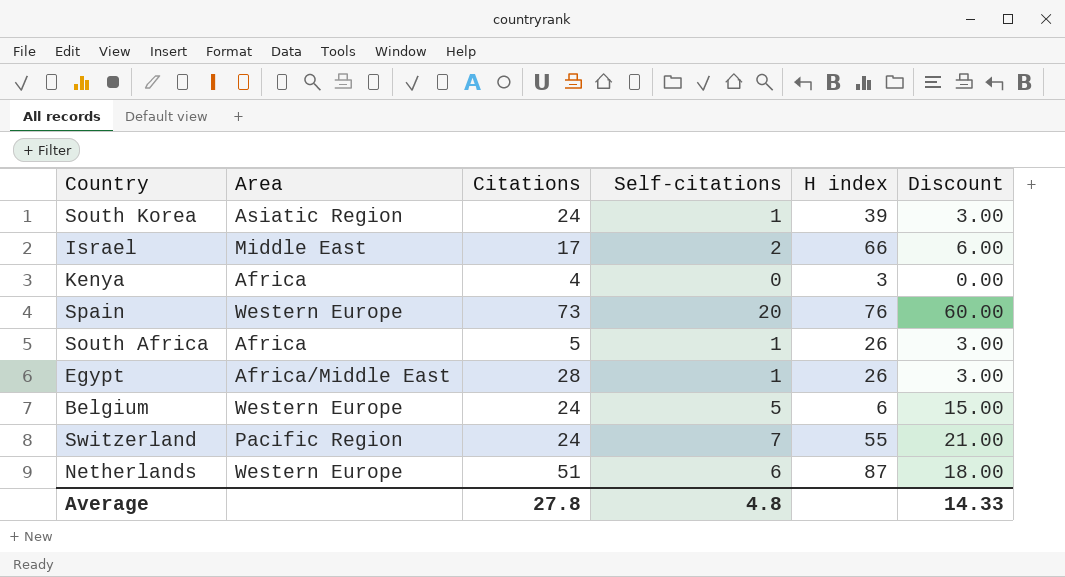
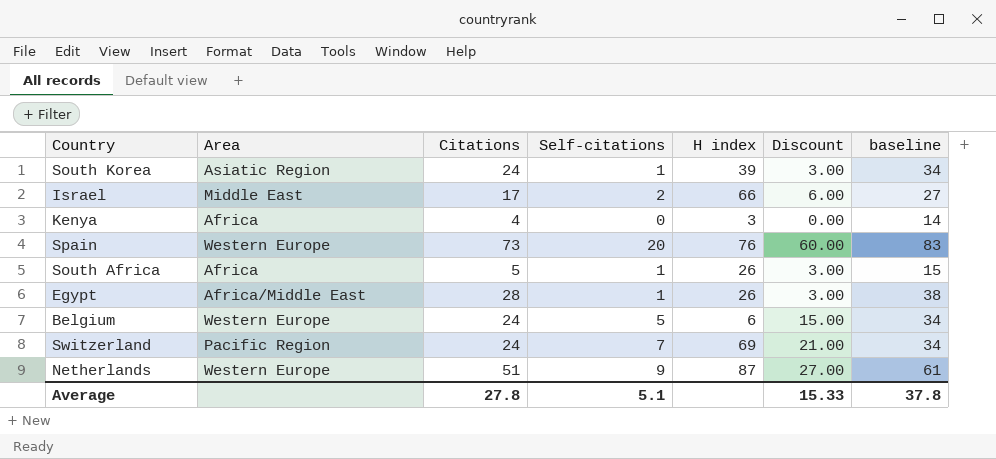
column baseline | formula: none -> [Citations] + 10
Switzerland | H index: 55 -> 69
Netherlands | Self-citations: 6 -> 9
Netherlands | Discount: 18.00 -> 27.00
Average | Self-citations: 4.8 -> 5.1
Average | Discount: 14.33 -> 15.33

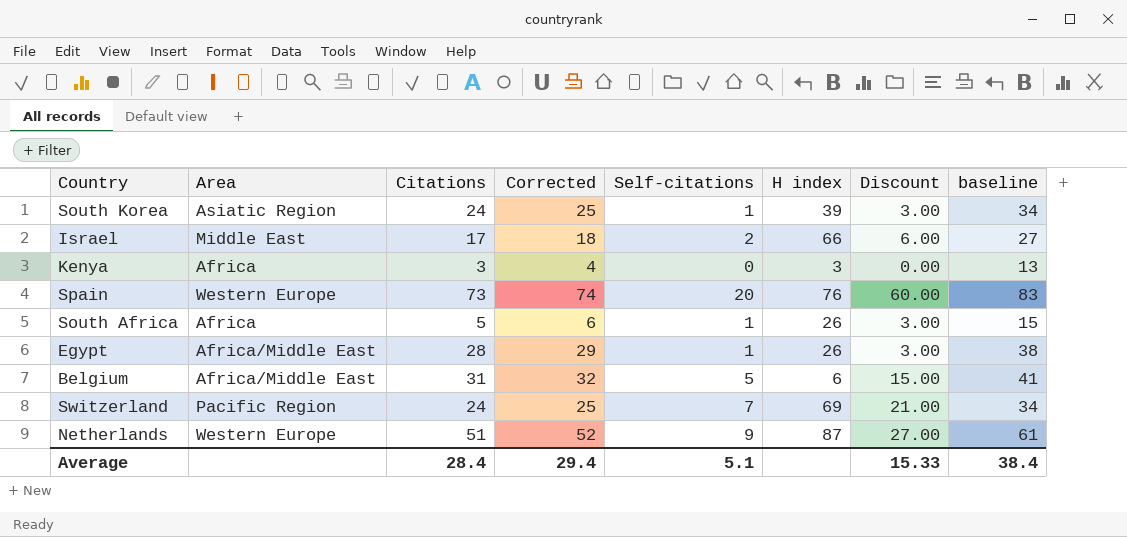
column Corrected | formula: none -> [Citations] + 1
Kenya | Citations: 4 -> 3
Kenya | baseline: 14 -> 13
Belgium | Area: Western Europe -> Africa/Middle East
Belgium | Citations: 24 -> 31
Belgium | baseline: 34 -> 41
Average | Citations: 27.8 -> 28.4
Average | baseline: 37.8 -> 38.4

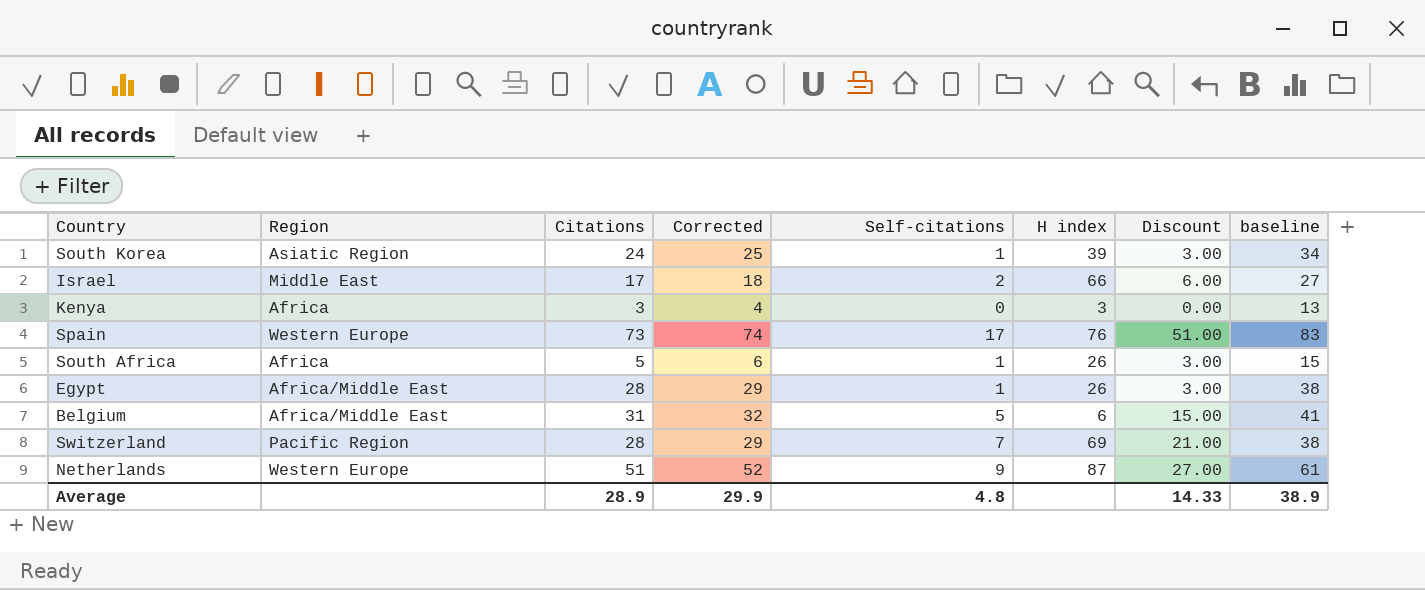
column name: Area -> Region
Spain | Self-citations: 20 -> 17
Spain | Discount: 60.00 -> 51.00
Switzerland | Citations: 24 -> 28
Switzerland | Corrected: 25 -> 29
Switzerland | baseline: 34 -> 38
Average | Citations: 28.4 -> 28.9
Average | Corrected: 29.4 -> 29.9
Average | Self-citations: 5.1 -> 4.8
Average | Discount: 15.33 -> 14.33
Average | baseline: 38.4 -> 38.9

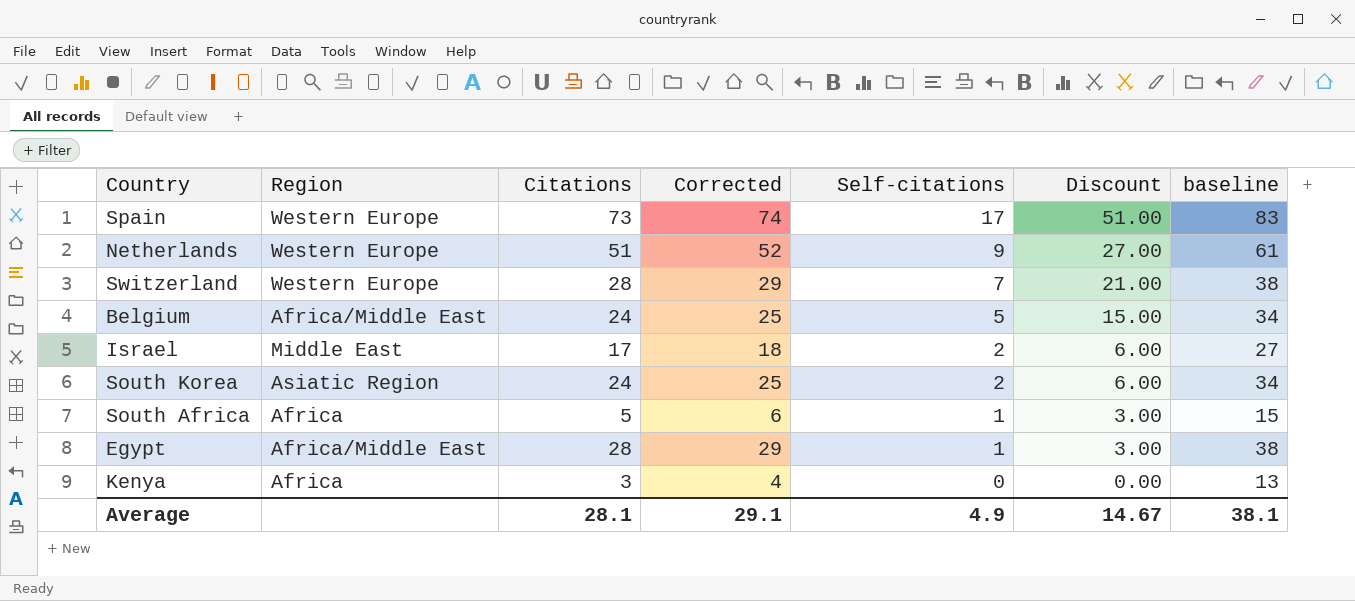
row order: none -> Self-citations descending
column H index | position: 6 -> none
Switzerland | Region: Pacific Region -> Western Europe
Belgium | Citations: 31 -> 24
Belgium | Corrected: 32 -> 25
Belgium | baseline: 41 -> 34
South Korea | Self-citations: 1 -> 2
South Korea | Discount: 3.00 -> 6.00
Average | Citations: 28.9 -> 28.1
Average | Corrected: 29.9 -> 29.1
Average | Self-citations: 4.8 -> 4.9
Average | Discount: 14.33 -> 14.67
Average | baseline: 38.9 -> 38.1

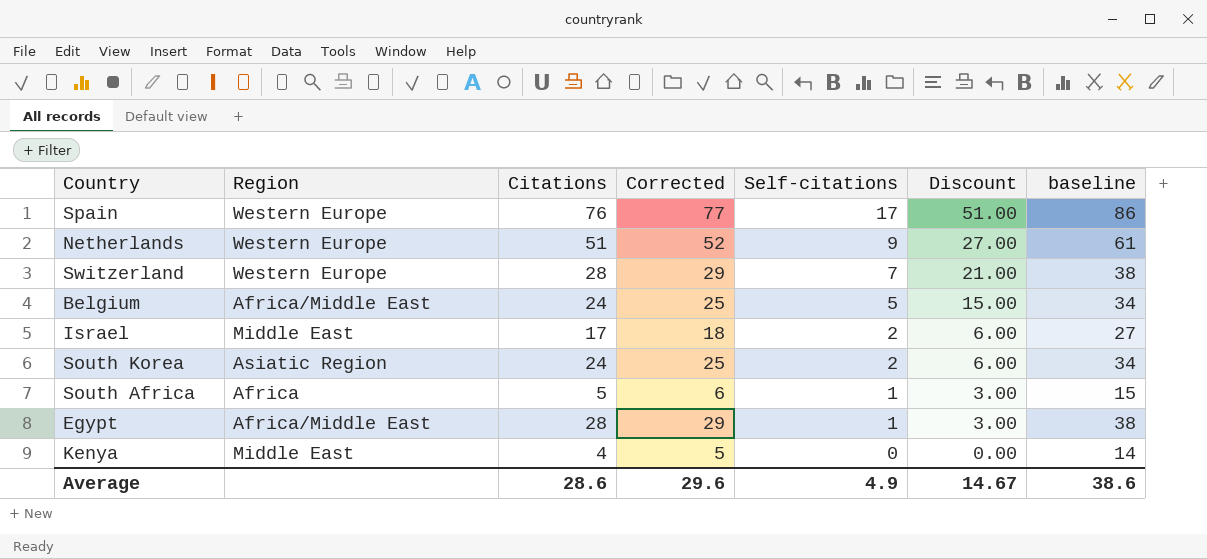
Spain | Citations: 73 -> 76
Spain | Corrected: 74 -> 77
Spain | baseline: 83 -> 86
Kenya | Region: Africa -> Middle East
Kenya | Citations: 3 -> 4
Kenya | Corrected: 4 -> 5
Kenya | baseline: 13 -> 14
Average | Citations: 28.1 -> 28.6
Average | Corrected: 29.1 -> 29.6
Average | baseline: 38.1 -> 38.6

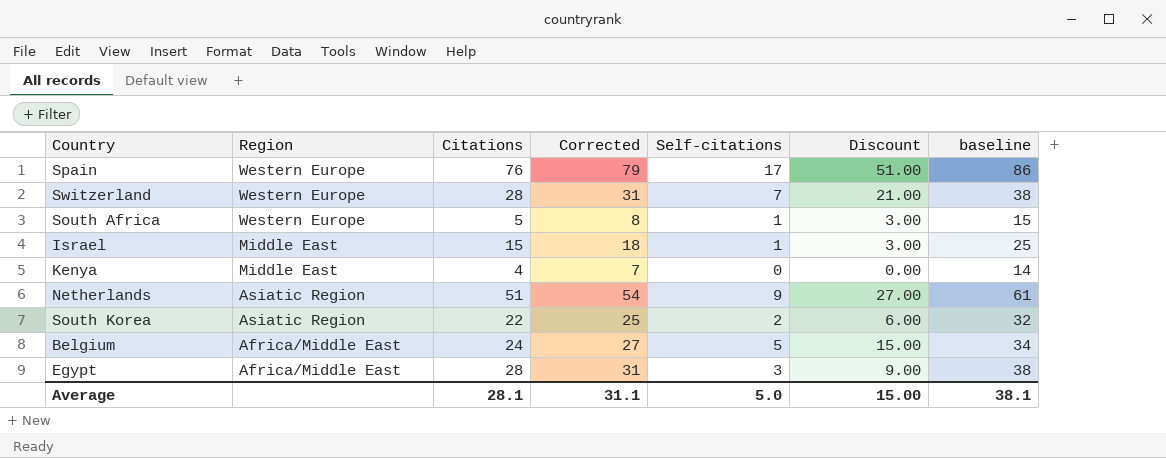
row order: Self-citations descending -> Region descending
column Corrected | formula: [Citations] + 1 -> [Citations] + 3
South Africa | Region: Africa -> Western Europe
Israel | Citations: 17 -> 15
Israel | Self-citations: 2 -> 1
Israel | Discount: 6.00 -> 3.00
Israel | baseline: 27 -> 25
Netherlands | Region: Western Europe -> Asiatic Region
South Korea | Citations: 24 -> 22
South Korea | baseline: 34 -> 32
Egypt | Self-citations: 1 -> 3
Egypt | Discount: 3.00 -> 9.00
Average | Citations: 28.6 -> 28.1
Average | Corrected: 29.6 -> 31.1
Average | Self-citations: 4.9 -> 5.0
Average | Discount: 14.67 -> 15.00
Average | baseline: 38.6 -> 38.1

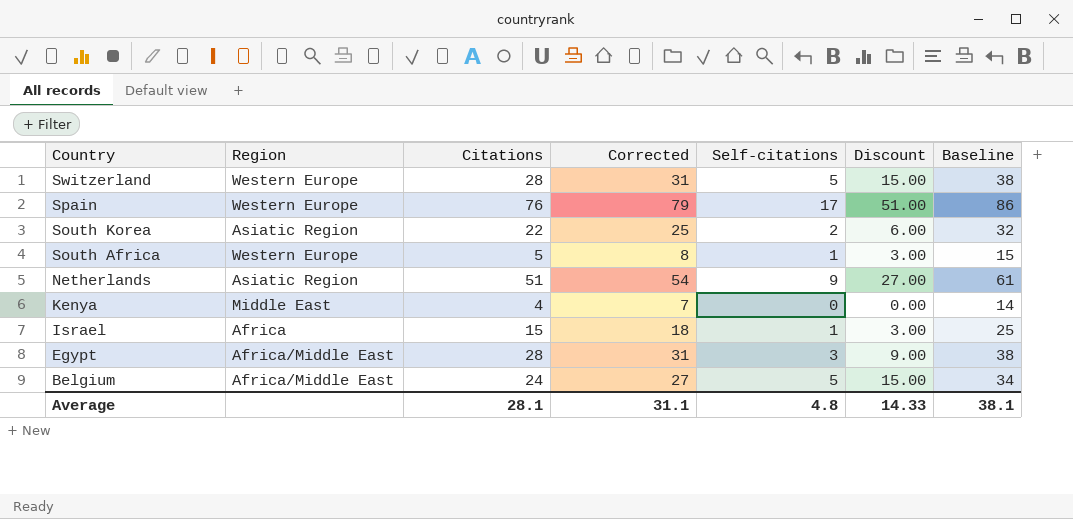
row order: Region descending -> Country descending
column name: baseline -> Baseline
Switzerland | Self-citations: 7 -> 5
Switzerland | Discount: 21.00 -> 15.00
Israel | Region: Middle East -> Africa
Average | Self-citations: 5.0 -> 4.8
Average | Discount: 15.00 -> 14.33

